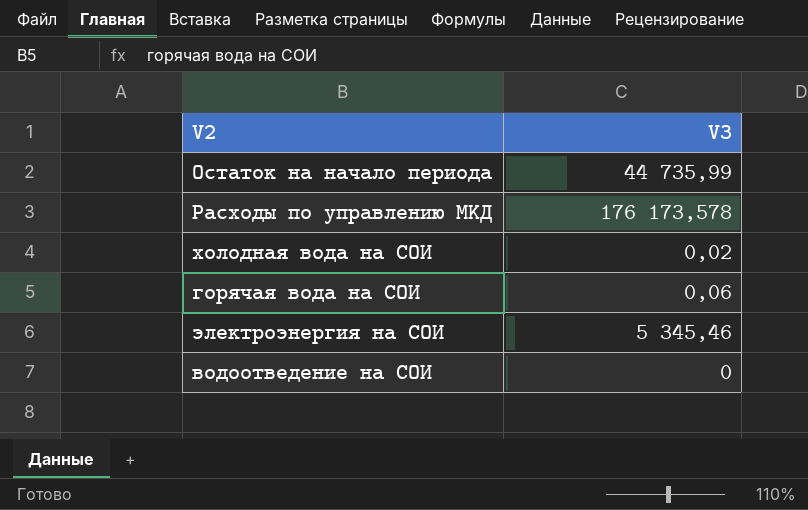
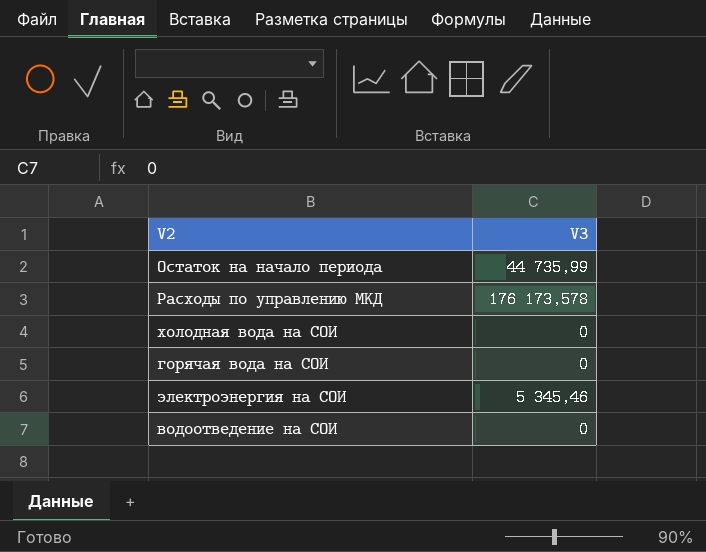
холодная вода на СОИ | V3: 0,02 -> 0
горячая вода на СОИ | V3: 0,06 -> 0

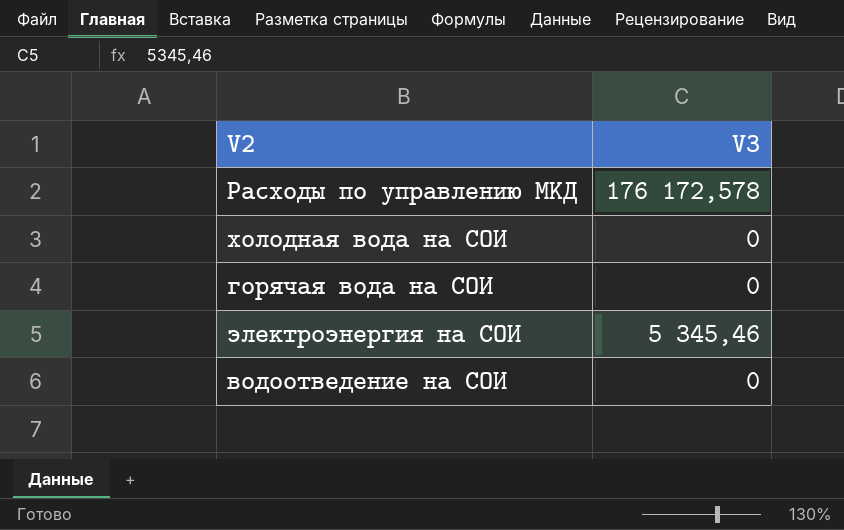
row Остаток на начало периода: 44 735,99 -> none
Расходы по управлению МКД | V3: 176 173,578 -> 176 172,578

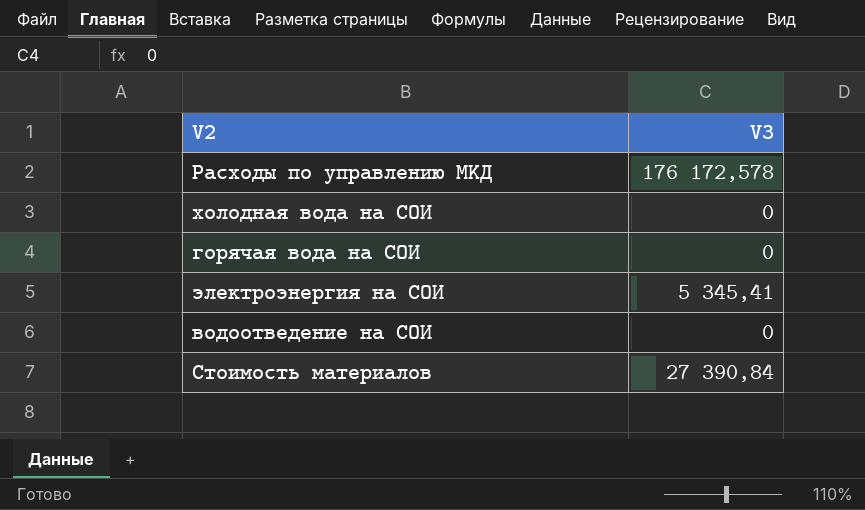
электроэнергия на СОИ | V3: 5 345,46 -> 5 345,41
row Стоимость материалов: none -> 27 390,84

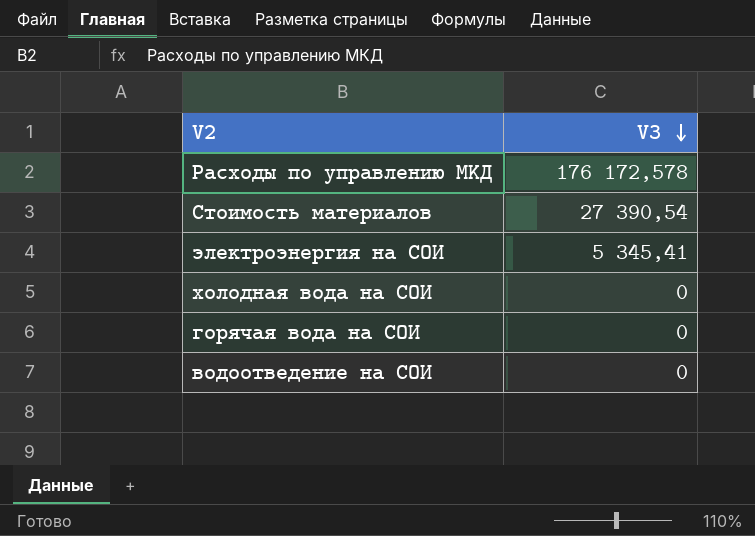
row order: none -> V3 descending
Стоимость материалов | V3: 27 390,84 -> 27 390,54

